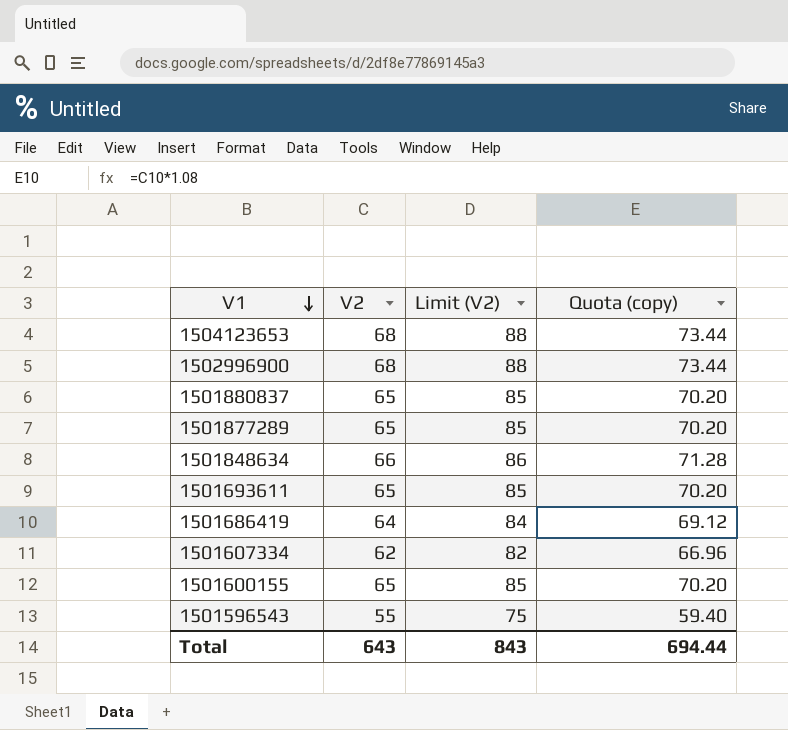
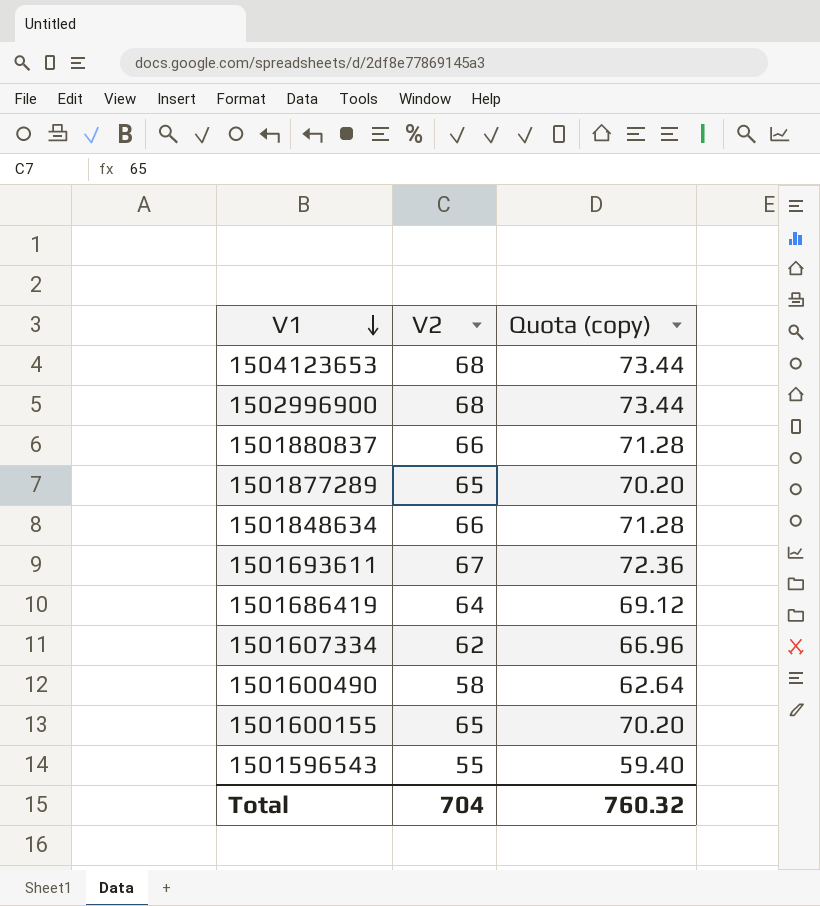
column Limit (V2) | formula: [V2] + 20 -> none
1501880837 | V2: 65 -> 66
1501880837 | Quota (copy): 70.20 -> 71.28
1501693611 | V2: 65 -> 67
1501693611 | Quota (copy): 70.20 -> 72.36
row 1501600490: none -> 58 | 62.64
Total | V2: 643 -> 704
Total | Quota (copy): 694.44 -> 760.32

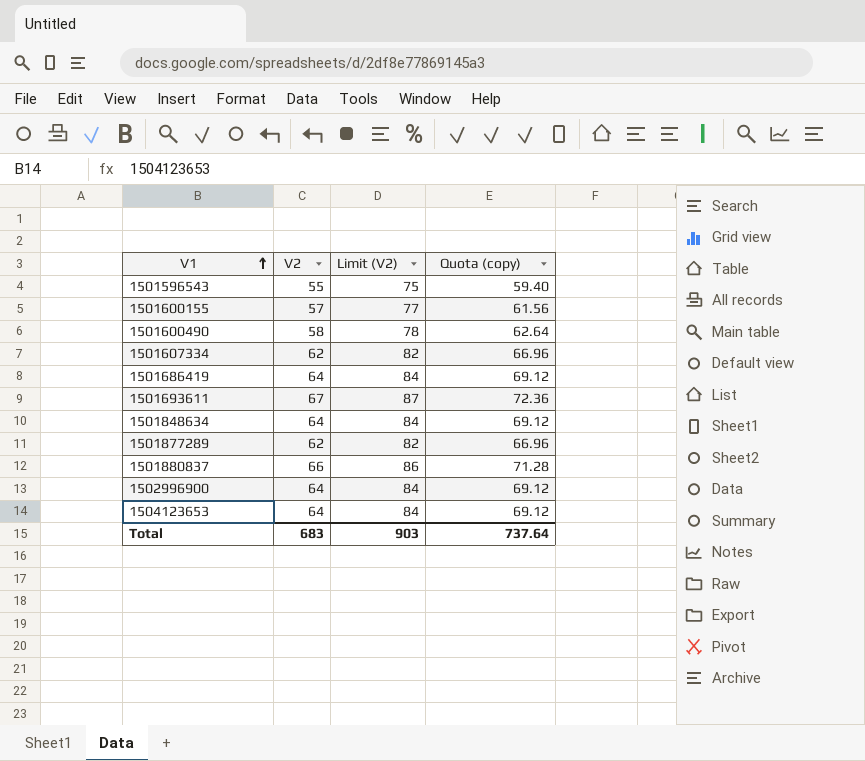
row order: V1 descending -> V1 ascending
column Limit (V2) | formula: none -> [V2] + 20
1501600155 | V2: 65 -> 57
1501600155 | Quota (copy): 70.20 -> 61.56
1501848634 | V2: 66 -> 64
1501848634 | Quota (copy): 71.28 -> 69.12
1501877289 | V2: 65 -> 62
1501877289 | Quota (copy): 70.20 -> 66.96
1502996900 | V2: 68 -> 64
1502996900 | Quota (copy): 73.44 -> 69.12
1504123653 | V2: 68 -> 64
1504123653 | Quota (copy): 73.44 -> 69.12
Total | V2: 704 -> 683
Total | Quota (copy): 760.32 -> 737.64

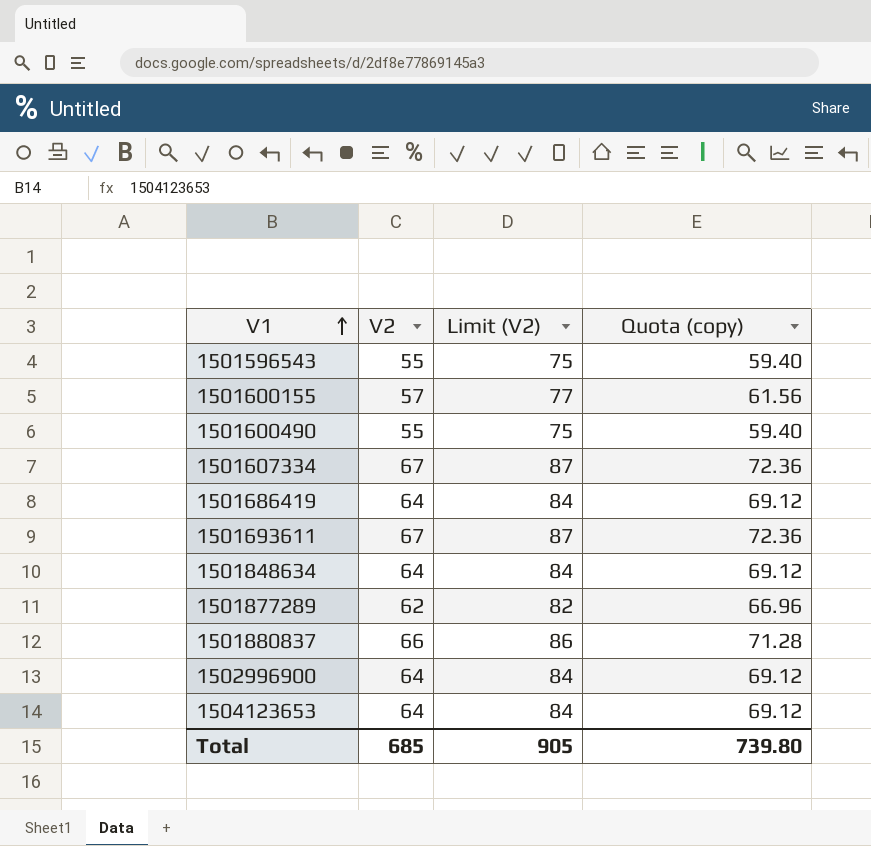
1501600490 | V2: 58 -> 55
1501600490 | Limit (V2): 78 -> 75
1501600490 | Quota (copy): 62.64 -> 59.40
1501607334 | V2: 62 -> 67
1501607334 | Limit (V2): 82 -> 87
1501607334 | Quota (copy): 66.96 -> 72.36
Total | V2: 683 -> 685
Total | Limit (V2): 903 -> 905
Total | Quota (copy): 737.64 -> 739.80

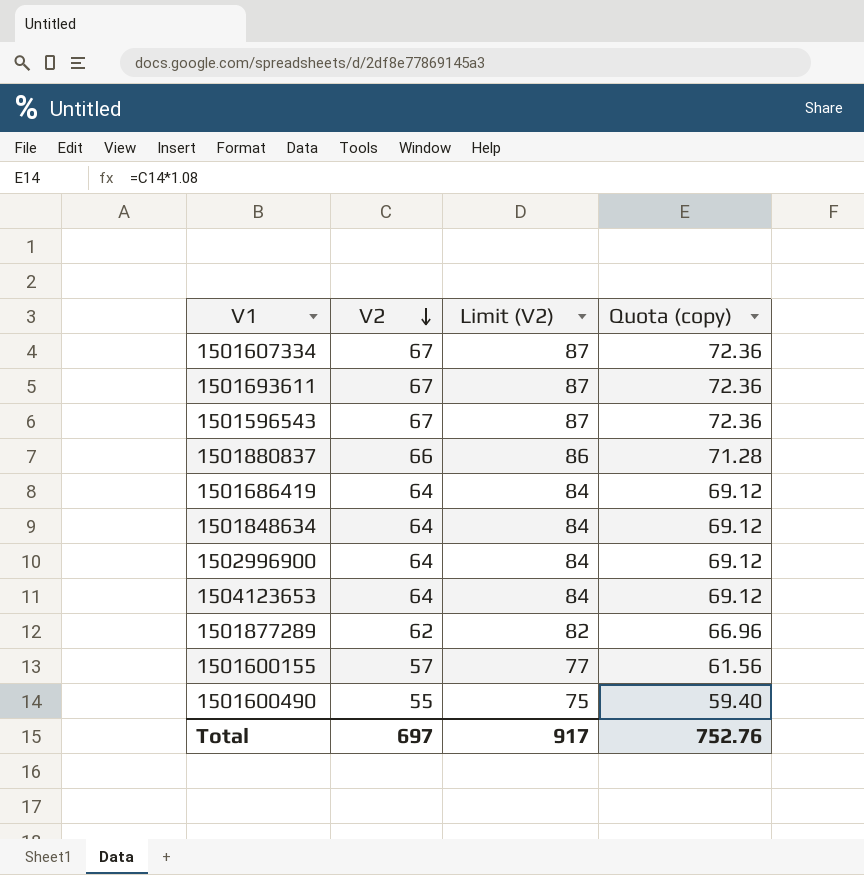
row order: V1 ascending -> V2 descending
1501596543 | V2: 55 -> 67
1501596543 | Limit (V2): 75 -> 87
1501596543 | Quota (copy): 59.40 -> 72.36
Total | V2: 685 -> 697
Total | Limit (V2): 905 -> 917
Total | Quota (copy): 739.80 -> 752.76

